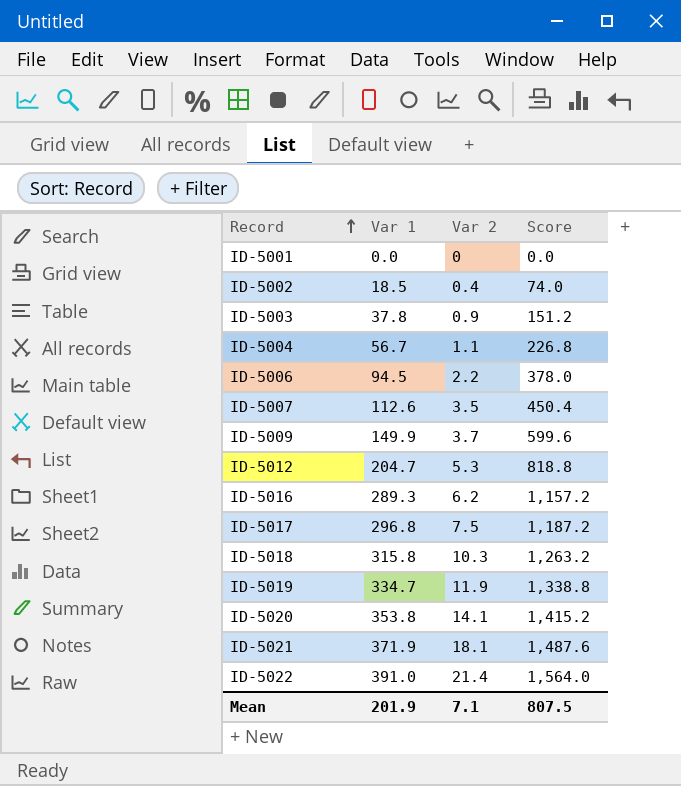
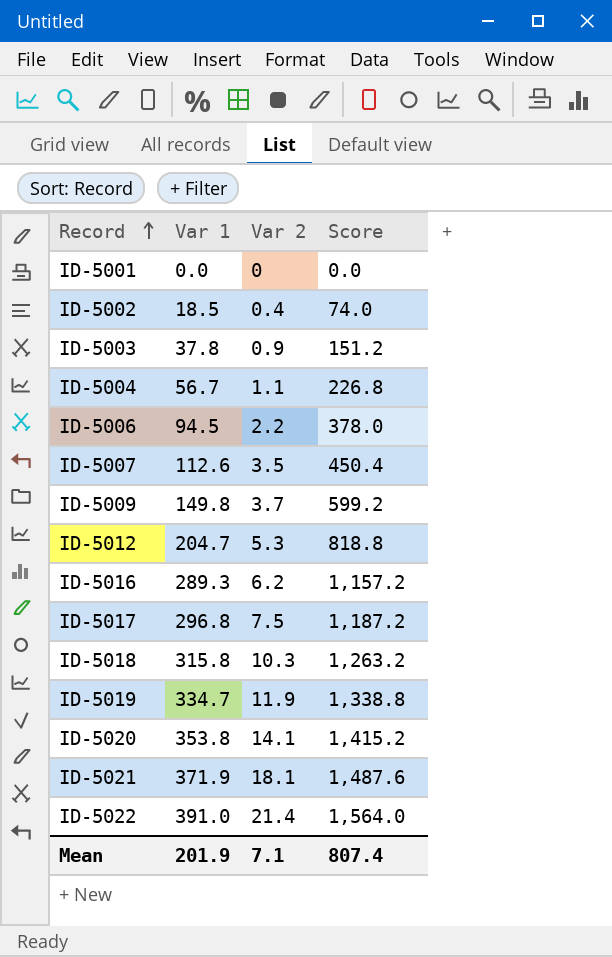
ID-5009 | Var 1: 149.9 -> 149.8
ID-5009 | Score: 599.6 -> 599.2
Mean | Score: 807.5 -> 807.4

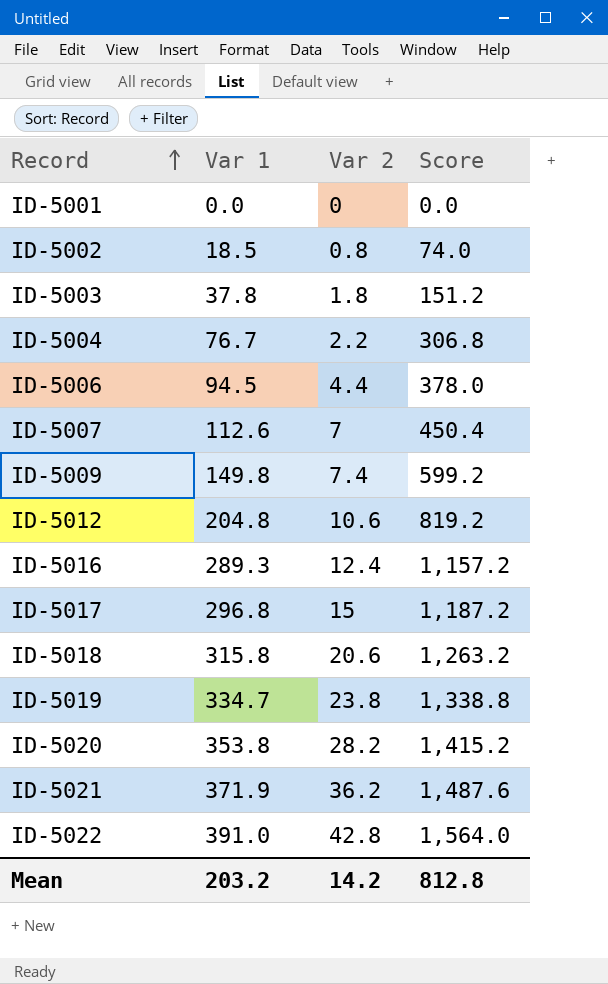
ID-5002 | Var 2: 0.4 -> 0.8
ID-5003 | Var 2: 0.9 -> 1.8
ID-5004 | Var 1: 56.7 -> 76.7
ID-5004 | Var 2: 1.1 -> 2.2
ID-5004 | Score: 226.8 -> 306.8
ID-5006 | Var 2: 2.2 -> 4.4
ID-5007 | Var 2: 3.5 -> 7
ID-5009 | Var 2: 3.7 -> 7.4
ID-5012 | Var 1: 204.7 -> 204.8
ID-5012 | Var 2: 5.3 -> 10.6
ID-5012 | Score: 818.8 -> 819.2
ID-5016 | Var 2: 6.2 -> 12.4
ID-5017 | Var 2: 7.5 -> 15
ID-5018 | Var 2: 10.3 -> 20.6
ID-5019 | Var 2: 11.9 -> 23.8
ID-5020 | Var 2: 14.1 -> 28.2
ID-5021 | Var 2: 18.1 -> 36.2
ID-5022 | Var 2: 21.4 -> 42.8
Mean | Var 1: 201.9 -> 203.2
Mean | Var 2: 7.1 -> 14.2
Mean | Score: 807.4 -> 812.8

